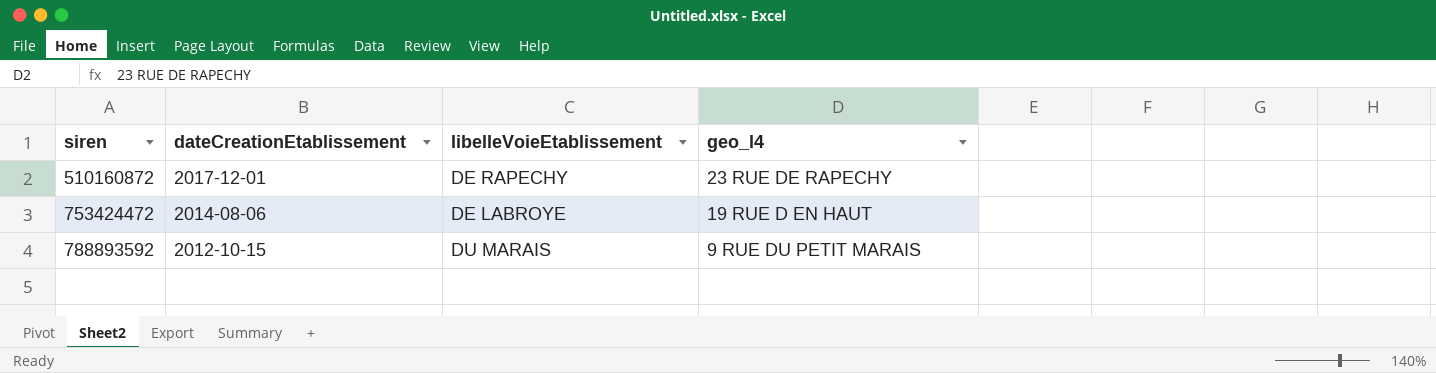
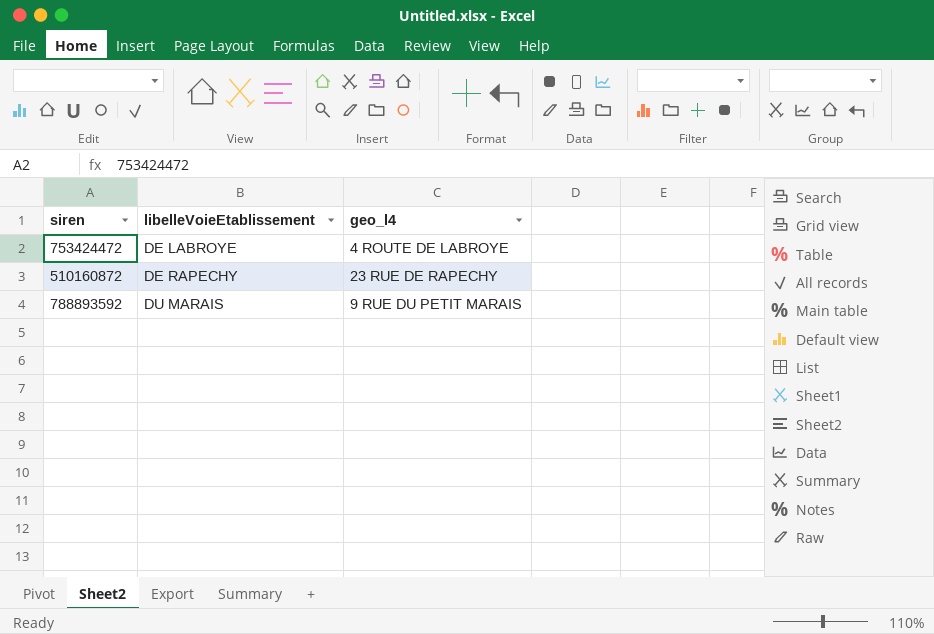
row order: siren ascending -> libelleVoieEtablissement ascending
column dateCreationEtablissement | position: 2 -> none
753424472 | geo_l4: 19 RUE D EN HAUT -> 4 ROUTE DE LABROYE

